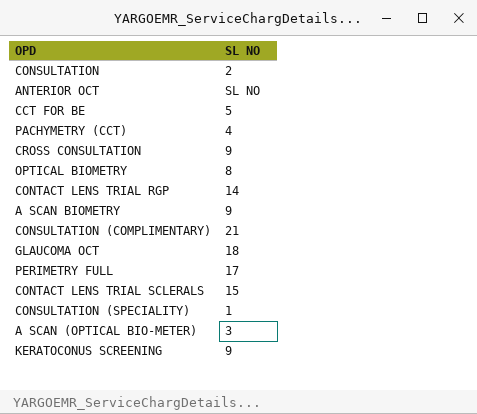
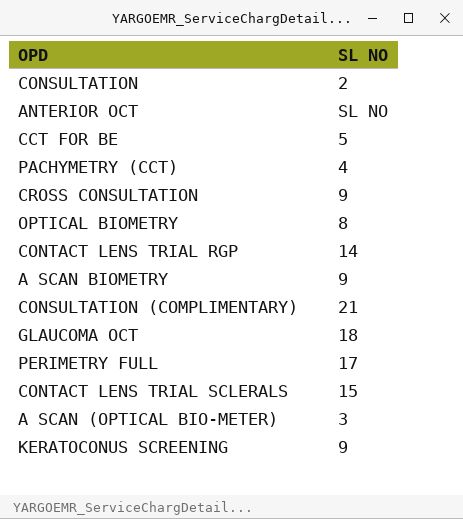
row CONSULTATION (SPECIALITY): 1 -> none

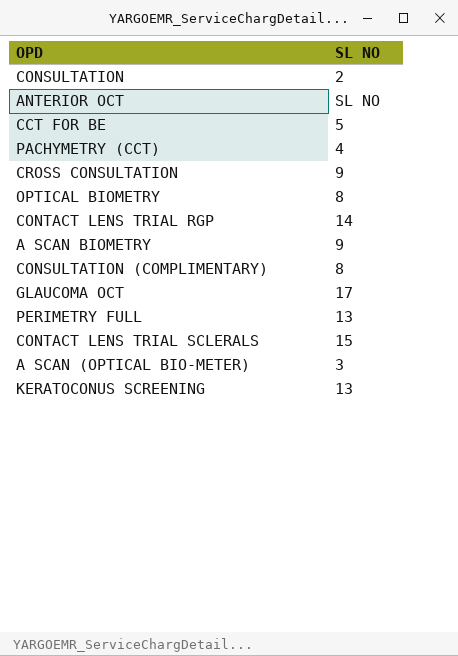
CONSULTATION (COMPLIMENTARY) | SL NO: 21 -> 8
GLAUCOMA OCT | SL NO: 18 -> 17
PERIMETRY FULL | SL NO: 17 -> 13
KERATOCONUS SCREENING | SL NO: 9 -> 13

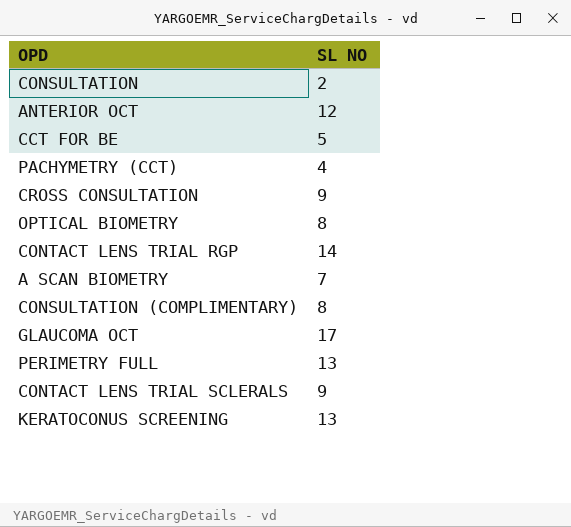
row A SCAN (OPTICAL BIO-METER): 3 -> none
ANTERIOR OCT | SL NO: SL NO -> 12
A SCAN BIOMETRY | SL NO: 9 -> 7
CONTACT LENS TRIAL SCLERALS | SL NO: 15 -> 9

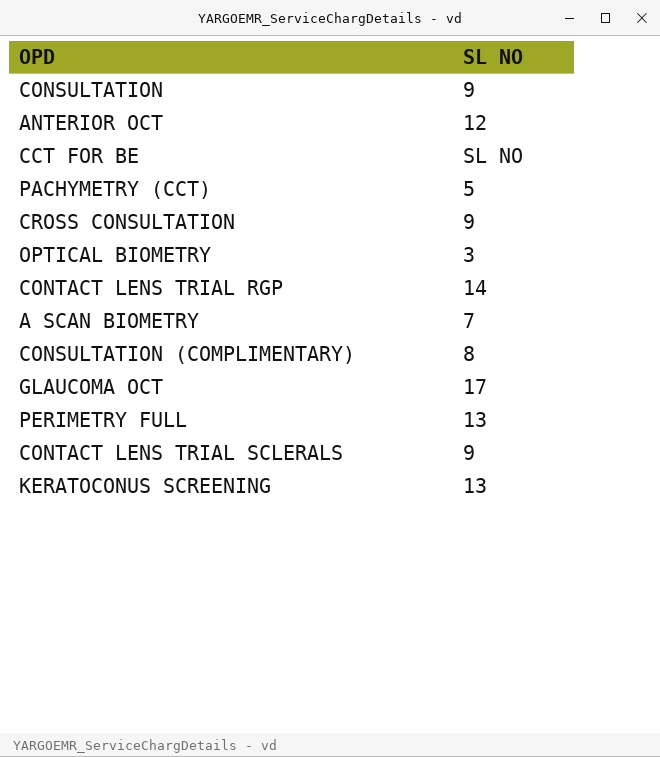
CONSULTATION | SL NO: 2 -> 9
CCT FOR BE | SL NO: 5 -> SL NO
PACHYMETRY (CCT) | SL NO: 4 -> 5
OPTICAL BIOMETRY | SL NO: 8 -> 3

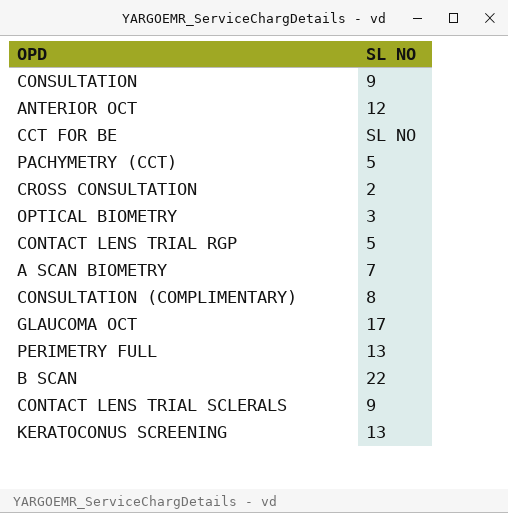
CROSS CONSULTATION | SL NO: 9 -> 2
CONTACT LENS TRIAL RGP | SL NO: 14 -> 5
row B SCAN: none -> 22

